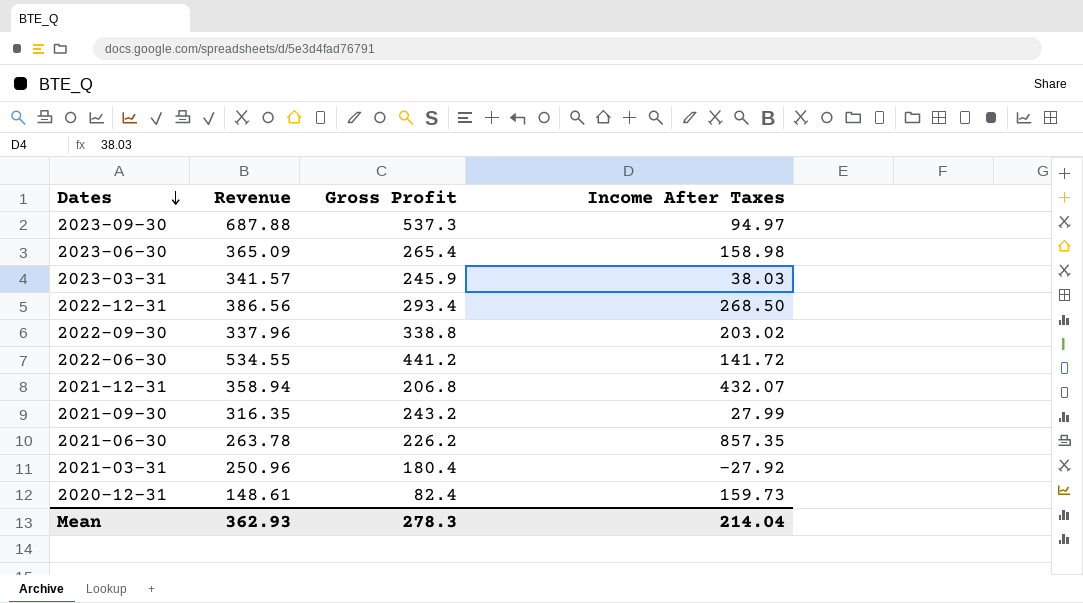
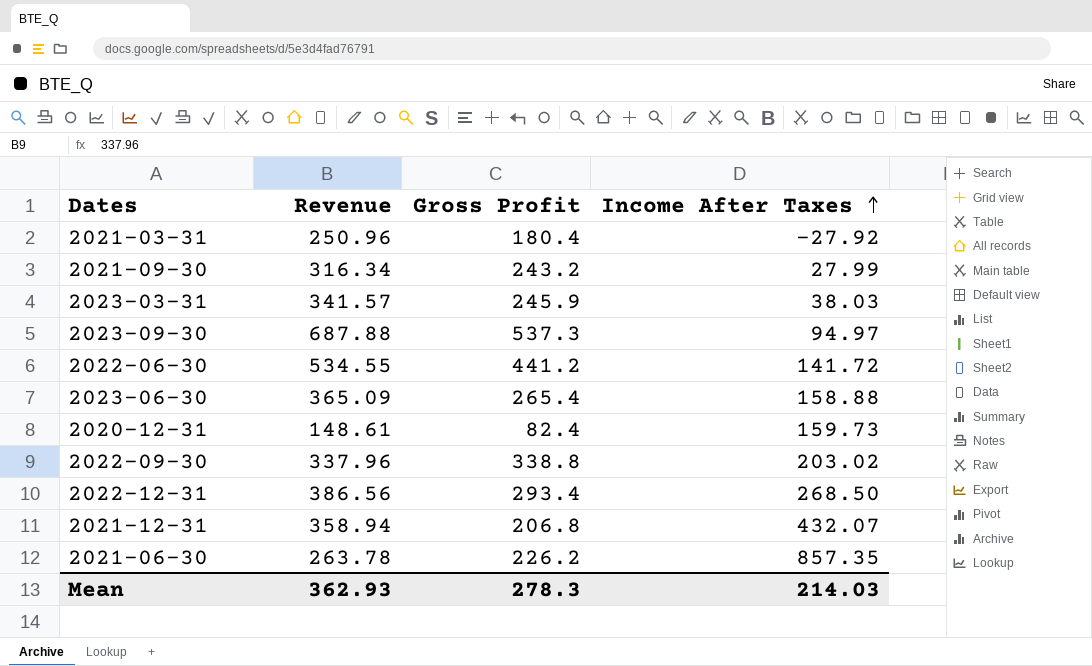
row order: Dates descending -> Income After Taxes ascending
2021-09-30 | Revenue: 316.35 -> 316.34
2023-06-30 | Income After Taxes: 158.98 -> 158.88
Mean | Income After Taxes: 214.04 -> 214.03

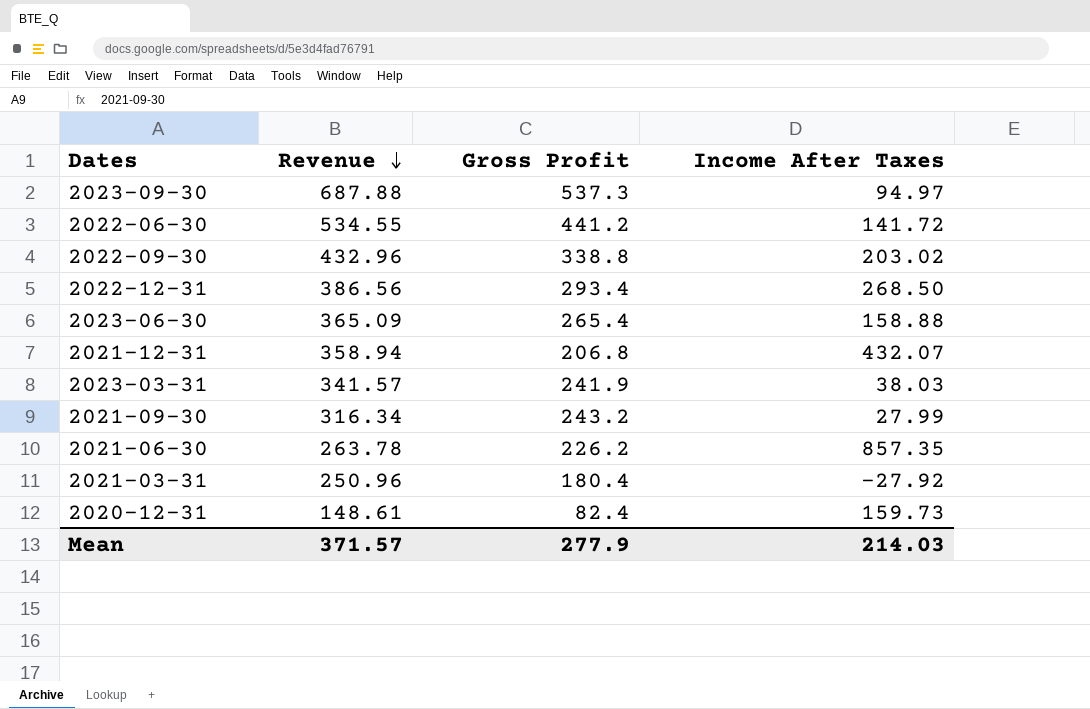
row order: Income After Taxes ascending -> Revenue descending
2022-09-30 | Revenue: 337.96 -> 432.96
2023-03-31 | Gross Profit: 245.9 -> 241.9
Mean | Revenue: 362.93 -> 371.57
Mean | Gross Profit: 278.3 -> 277.9

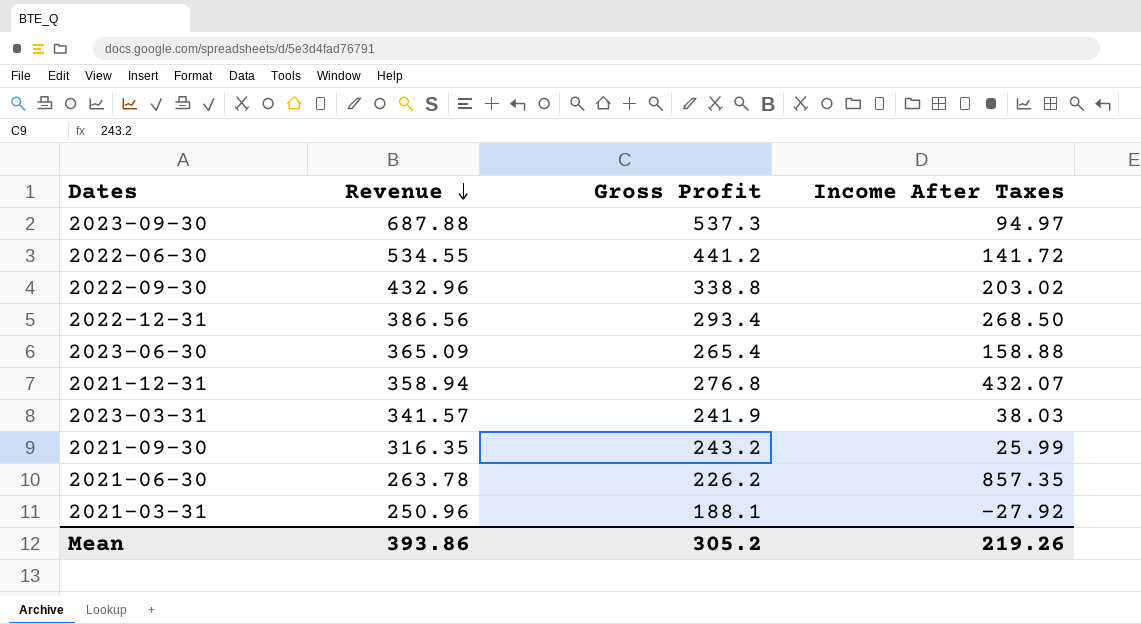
row 2020-12-31: 148.61 | 82.4 | 159.73 -> none
2021-12-31 | Gross Profit: 206.8 -> 276.8
2021-09-30 | Revenue: 316.34 -> 316.35
2021-09-30 | Income After Taxes: 27.99 -> 25.99
2021-03-31 | Gross Profit: 180.4 -> 188.1
Mean | Revenue: 371.57 -> 393.86
Mean | Gross Profit: 277.9 -> 305.2
Mean | Income After Taxes: 214.03 -> 219.26

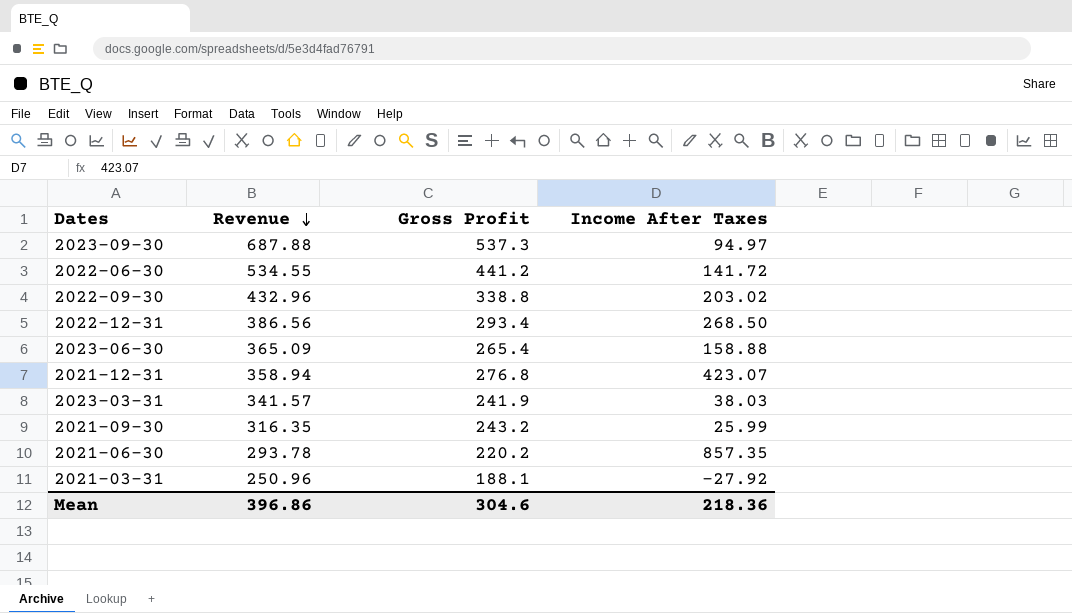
2021-12-31 | Income After Taxes: 432.07 -> 423.07
2021-06-30 | Revenue: 263.78 -> 293.78
2021-06-30 | Gross Profit: 226.2 -> 220.2
Mean | Revenue: 393.86 -> 396.86
Mean | Gross Profit: 305.2 -> 304.6
Mean | Income After Taxes: 219.26 -> 218.36

